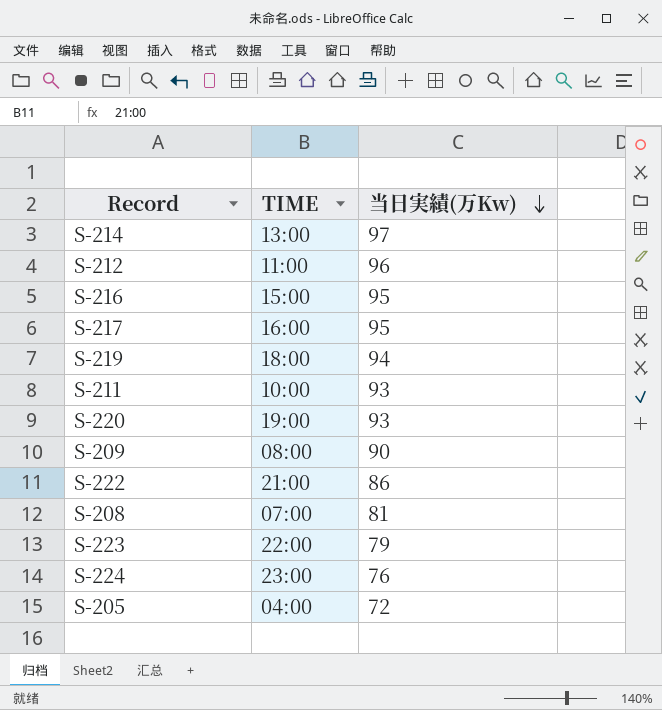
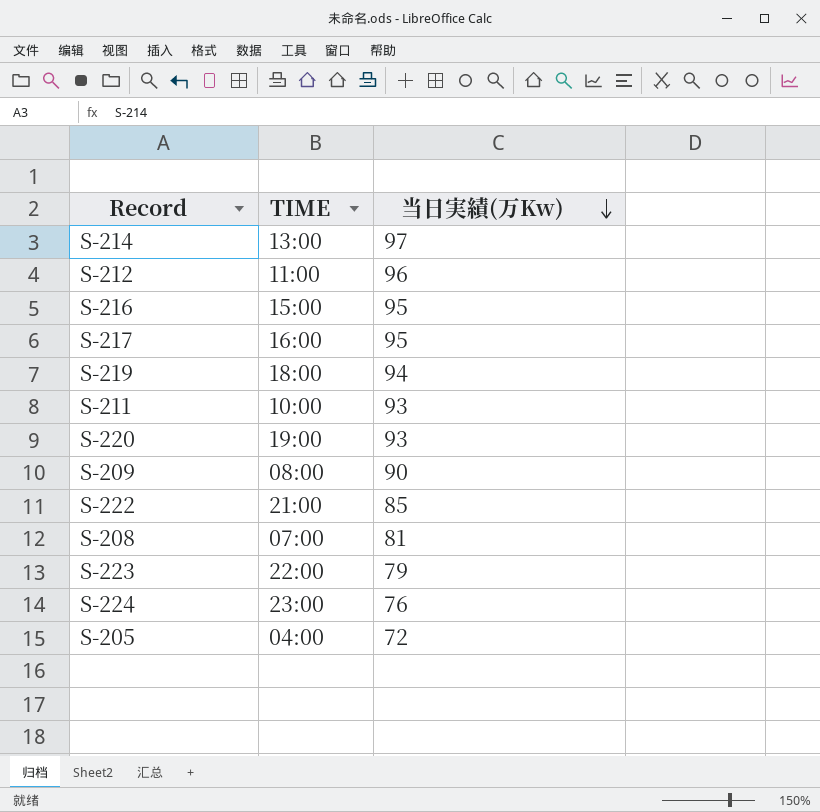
S-222 | 当日実績(万Kw): 86 -> 85

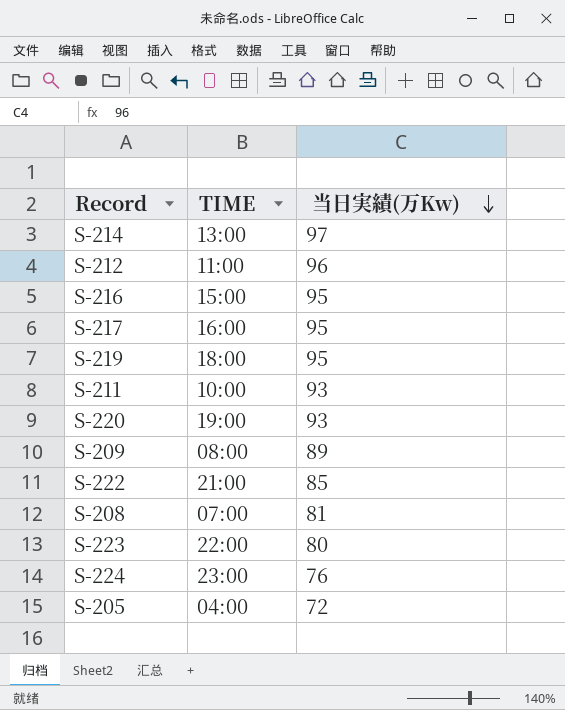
S-219 | 当日実績(万Kw): 94 -> 95
S-209 | 当日実績(万Kw): 90 -> 89
S-223 | 当日実績(万Kw): 79 -> 80

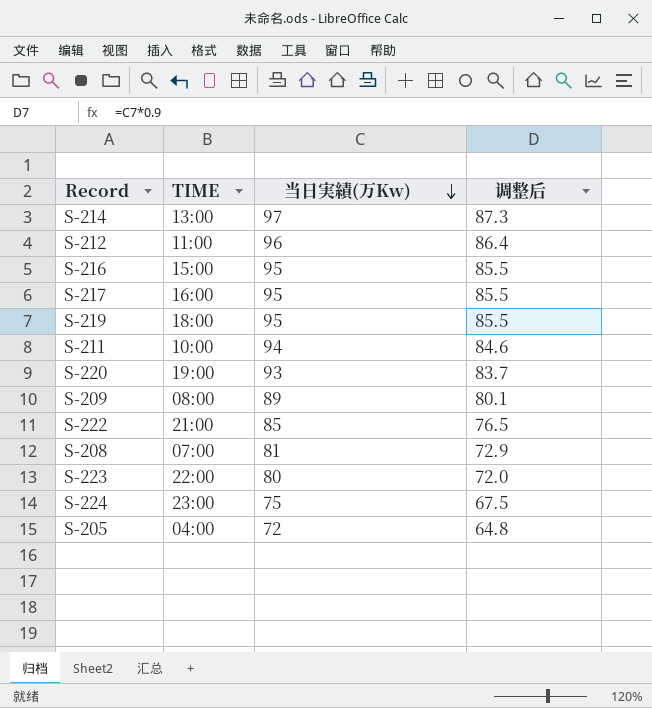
column 调整后 | formula: none -> [当日実績(万Kw)] * 0.9
S-211 | 当日実績(万Kw): 93 -> 94
S-224 | 当日実績(万Kw): 76 -> 75

